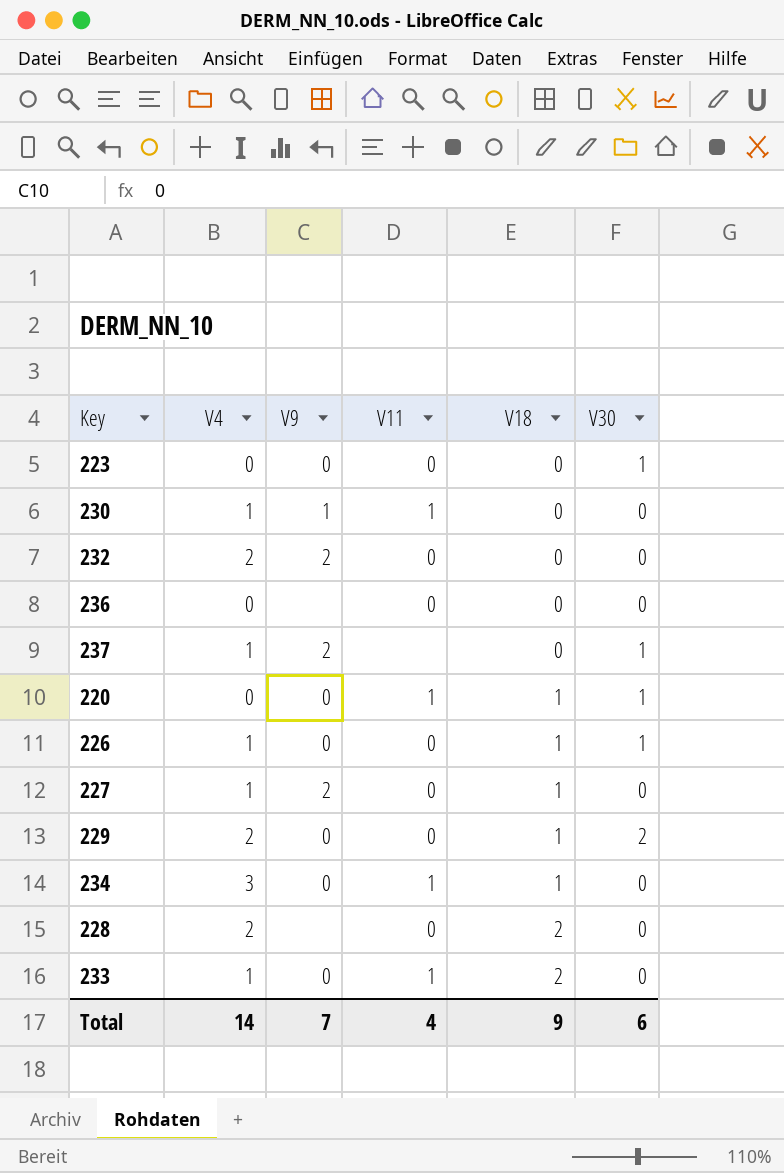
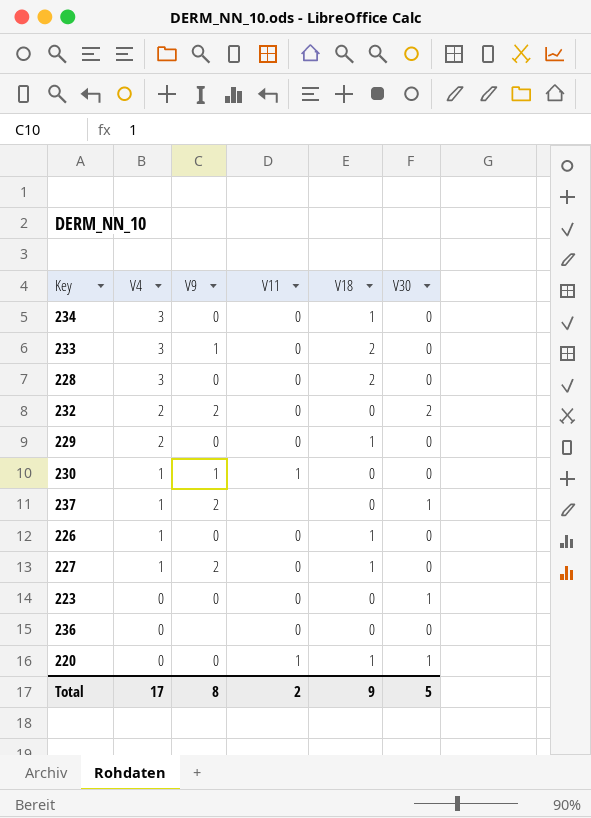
row order: V18 ascending -> V4 descending
234 | V11: 1 -> 0
233 | V4: 1 -> 3
233 | V9: 0 -> 1
233 | V11: 1 -> 0
228 | V4: 2 -> 3
228 | V9: none -> 0
232 | V30: 0 -> 2
229 | V30: 2 -> 0
226 | V30: 1 -> 0
Total | V4: 14 -> 17
Total | V9: 7 -> 8
Total | V11: 4 -> 2
Total | V30: 6 -> 5

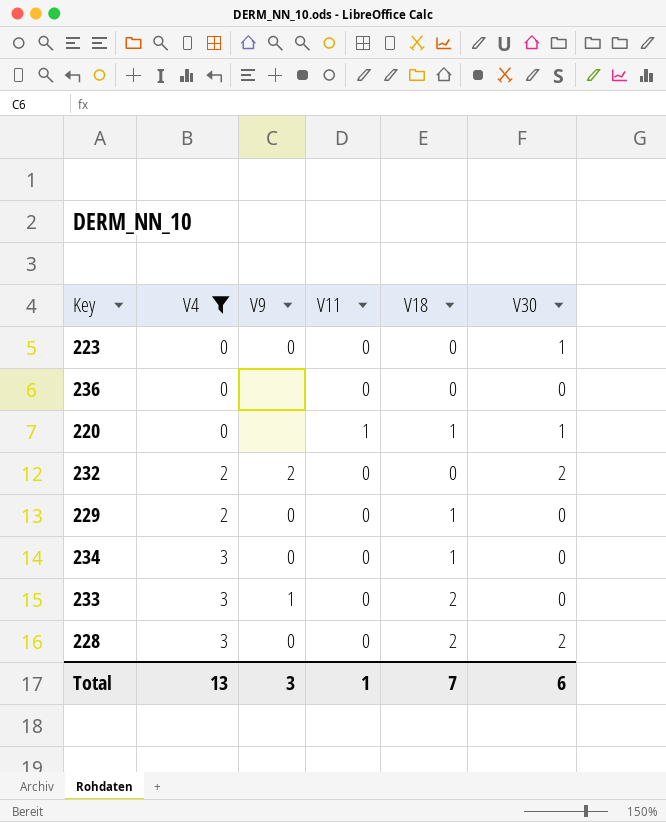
filter: none -> V4 != 1
row order: V4 descending -> V4 ascending
220 | V9: 0 -> none
228 | V30: 0 -> 2
Total | V4: 17 -> 13
Total | V9: 8 -> 3
Total | V11: 2 -> 1
Total | V18: 9 -> 7
Total | V30: 5 -> 6

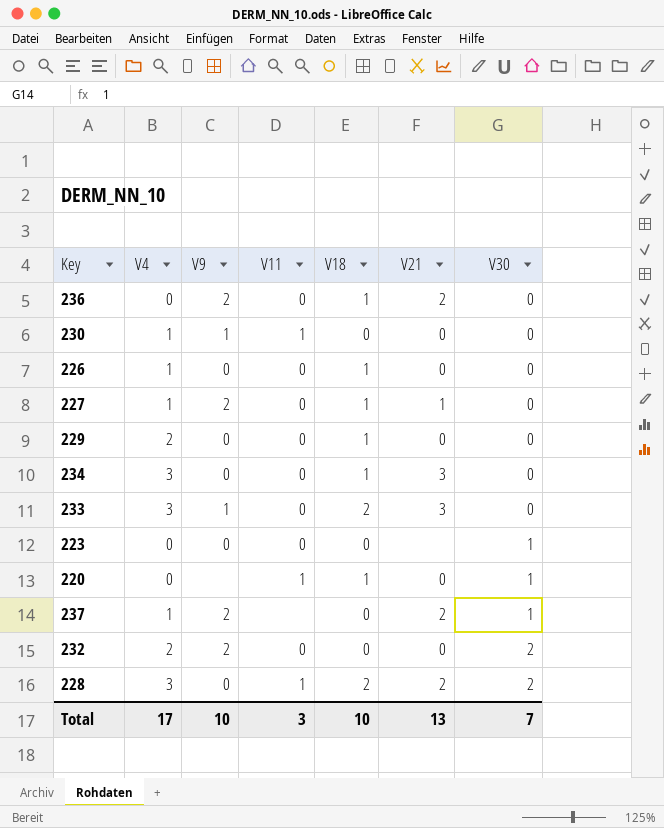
filter: V4 != 1 -> none
row order: V4 ascending -> V30 ascending
column V21 | position: none -> 6
236 | V9: none -> 2
236 | V18: 0 -> 1
228 | V11: 0 -> 1
Total | V4: 13 -> 17
Total | V9: 3 -> 10
Total | V11: 1 -> 3
Total | V18: 7 -> 10
Total | V30: 6 -> 7

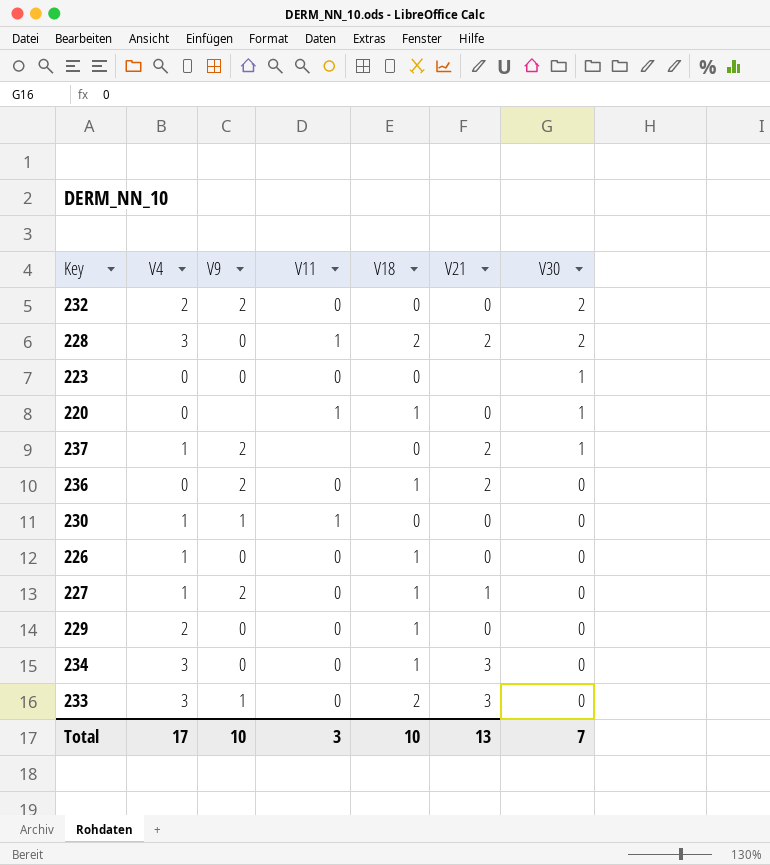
row order: V30 ascending -> V30 descending

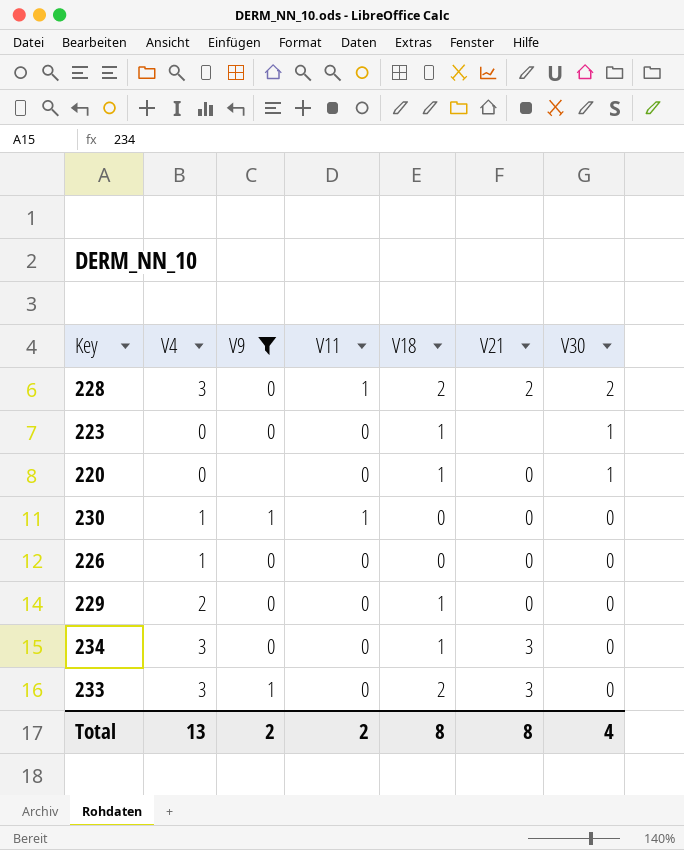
filter: none -> V9 != 2
223 | V18: 0 -> 1
220 | V11: 1 -> 0
226 | V18: 1 -> 0
Total | V4: 17 -> 13
Total | V9: 10 -> 2
Total | V11: 3 -> 2
Total | V18: 10 -> 8
Total | V21: 13 -> 8
Total | V30: 7 -> 4

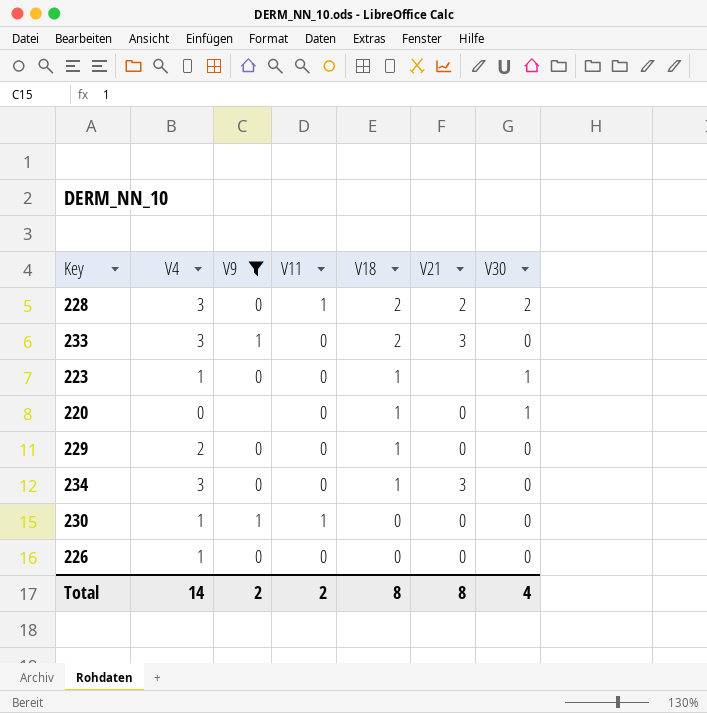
row order: V30 descending -> V18 descending
223 | V4: 0 -> 1
Total | V4: 13 -> 14

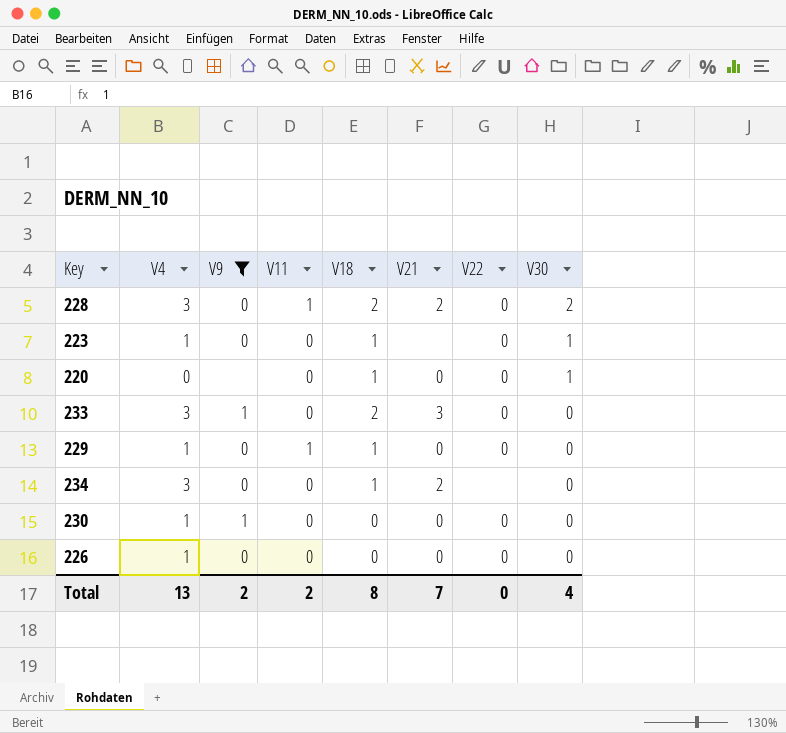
row order: V18 descending -> V30 descending
column V22 | position: none -> 7
229 | V4: 2 -> 1
229 | V11: 0 -> 1
234 | V21: 3 -> 2
230 | V11: 1 -> 0
Total | V4: 14 -> 13
Total | V21: 8 -> 7

